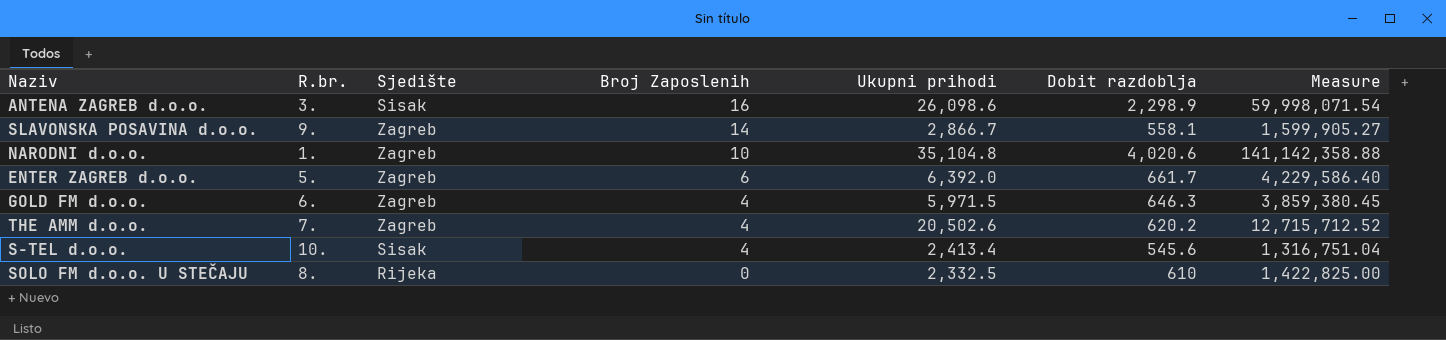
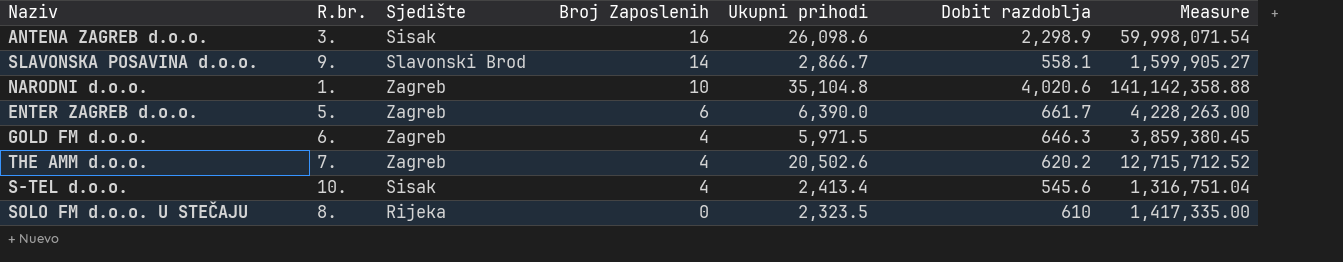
SLAVONSKA POSAVINA d.o.o. | Sjedište: Zagreb -> Slavonski Brod
ENTER ZAGREB d.o.o. | Ukupni prihodi: 6,392.0 -> 6,390.0
ENTER ZAGREB d.o.o. | Measure: 4,229,586.40 -> 4,228,263.00
SOLO FM d.o.o. U STEČAJU | Ukupni prihodi: 2,332.5 -> 2,323.5
SOLO FM d.o.o. U STEČAJU | Measure: 1,422,825.00 -> 1,417,335.00

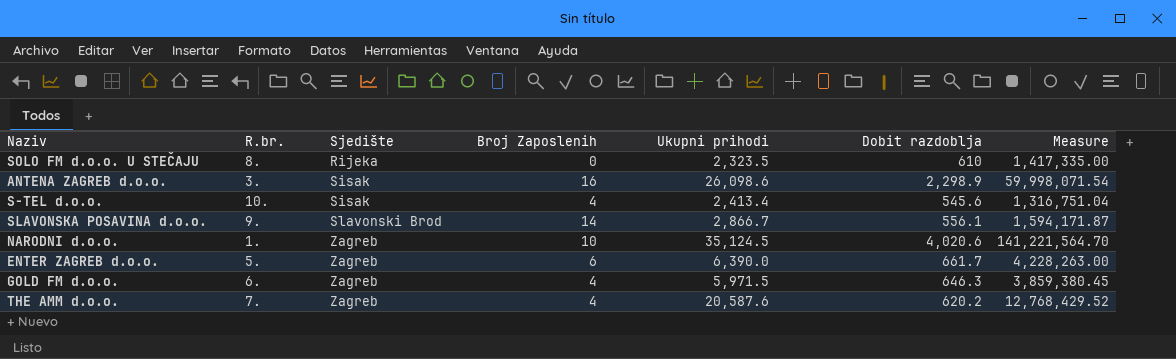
row order: Broj Zaposlenih descending -> Sjedište ascending
SLAVONSKA POSAVINA d.o.o. | Dobit razdoblja: 558.1 -> 556.1
SLAVONSKA POSAVINA d.o.o. | Measure: 1,599,905.27 -> 1,594,171.87
NARODNI d.o.o. | Ukupni prihodi: 35,104.8 -> 35,124.5
NARODNI d.o.o. | Measure: 141,142,358.88 -> 141,221,564.70
THE AMM d.o.o. | Ukupni prihodi: 20,502.6 -> 20,587.6
THE AMM d.o.o. | Measure: 12,715,712.52 -> 12,768,429.52

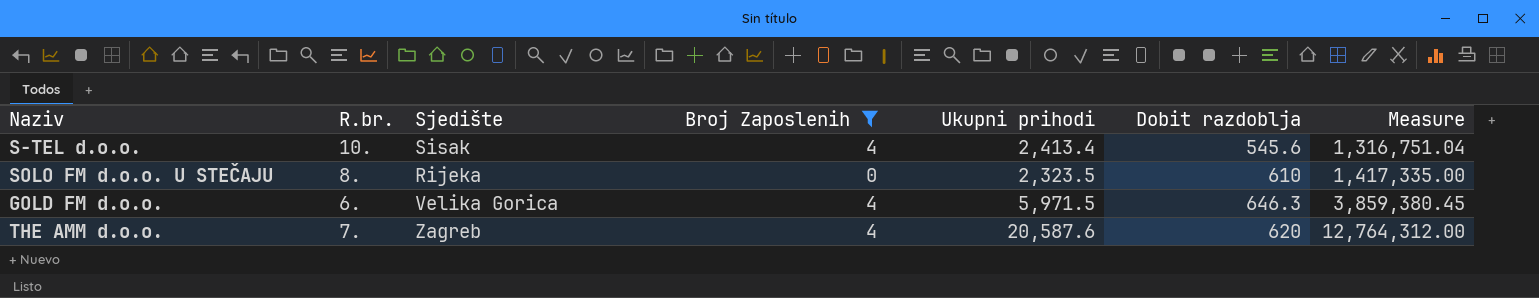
filter: none -> Broj Zaposlenih <= 4
row order: Sjedište ascending -> Measure ascending
GOLD FM d.o.o. | Sjedište: Zagreb -> Velika Gorica
THE AMM d.o.o. | Dobit razdoblja: 620.2 -> 620
THE AMM d.o.o. | Measure: 12,768,429.52 -> 12,764,312.00

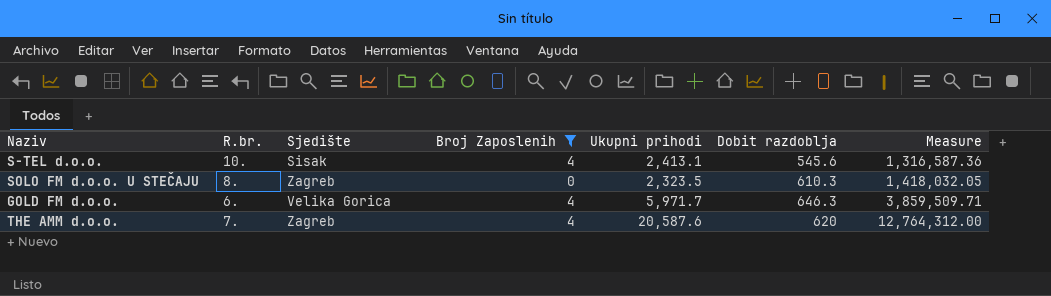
S-TEL d.o.o. | Ukupni prihodi: 2,413.4 -> 2,413.1
S-TEL d.o.o. | Measure: 1,316,751.04 -> 1,316,587.36
SOLO FM d.o.o. U STEČAJU | Sjedište: Rijeka -> Zagreb
SOLO FM d.o.o. U STEČAJU | Dobit razdoblja: 610 -> 610.3
SOLO FM d.o.o. U STEČAJU | Measure: 1,417,335.00 -> 1,418,032.05
GOLD FM d.o.o. | Ukupni prihodi: 5,971.5 -> 5,971.7
GOLD FM d.o.o. | Measure: 3,859,380.45 -> 3,859,509.71

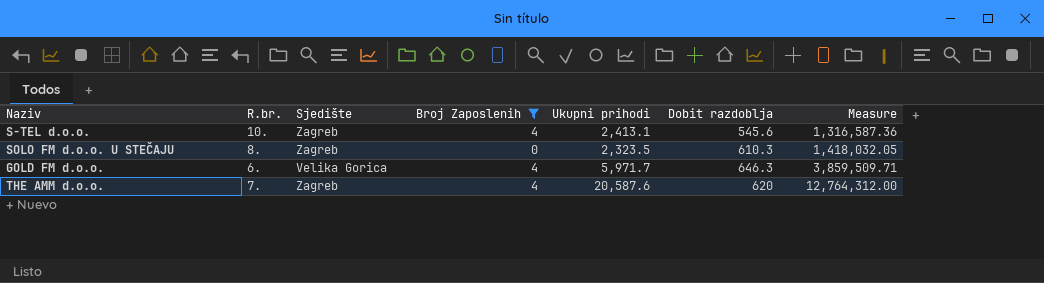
S-TEL d.o.o. | Sjedište: Sisak -> Zagreb

